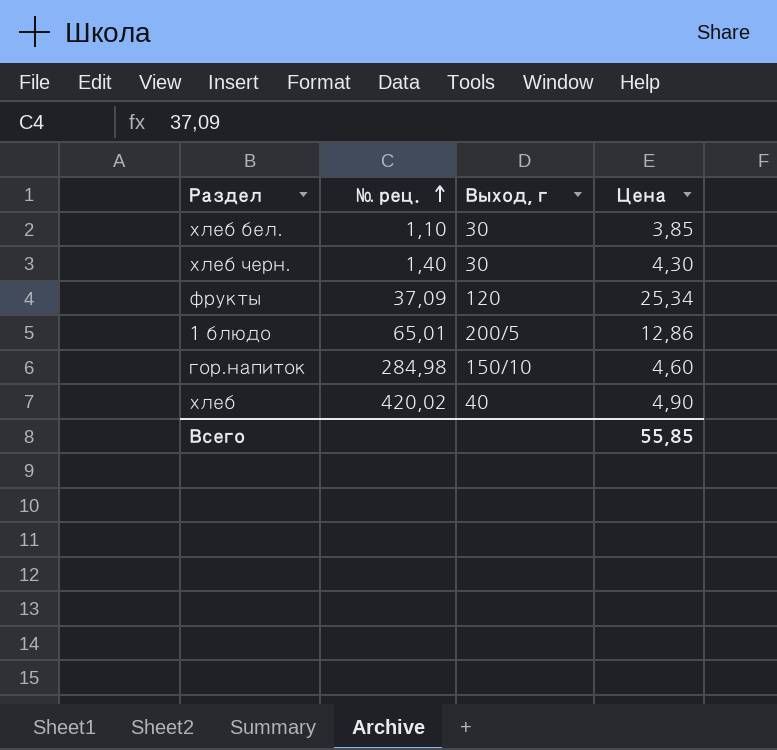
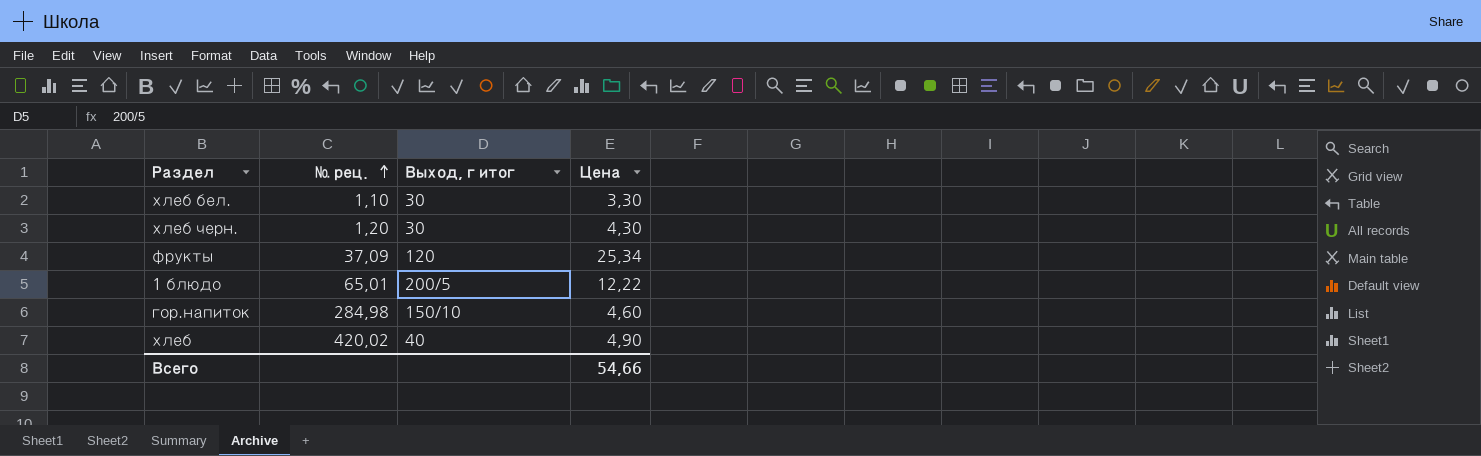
column name: Выход, г -> Выход, г итог
хлеб бел. | Цена: 3,85 -> 3,30
хлеб черн. | № рец.: 1,40 -> 1,20
1 блюдо | Цена: 12,86 -> 12,22
Всего | Цена: 55,85 -> 54,66

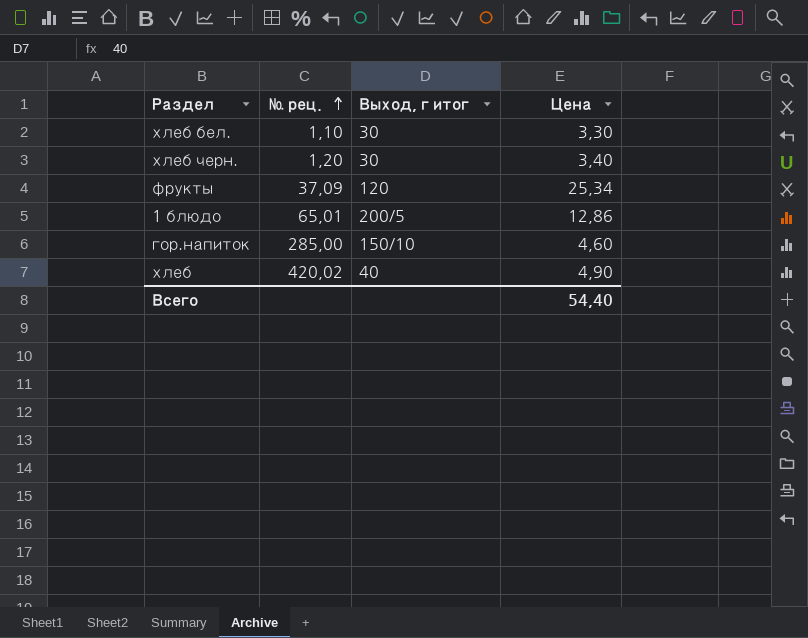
хлеб черн. | Цена: 4,30 -> 3,40
1 блюдо | Цена: 12,22 -> 12,86
гор.напиток | № рец.: 284,98 -> 285,00
Всего | Цена: 54,66 -> 54,40

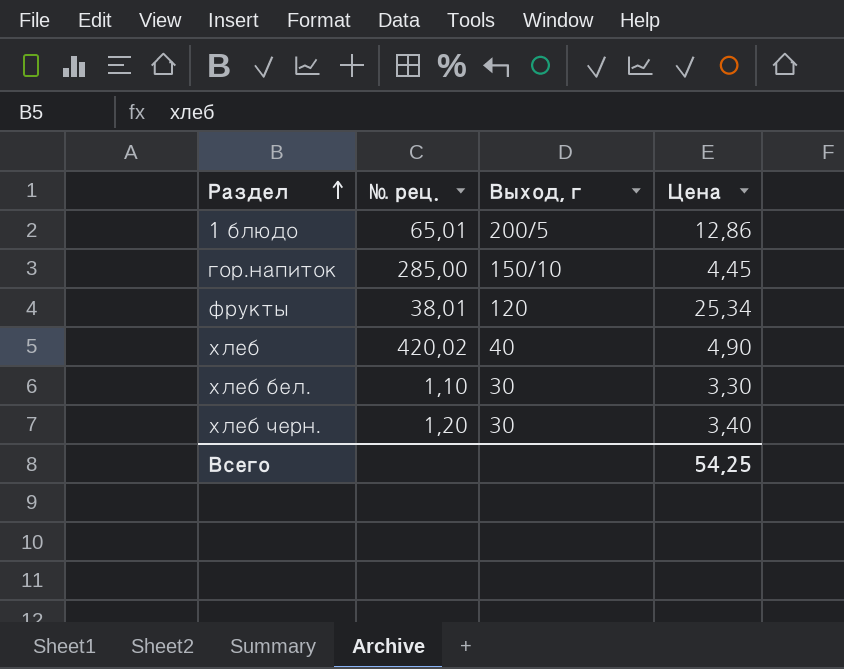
row order: № рец. ascending -> Раздел ascending
column name: Выход, г итог -> Выход, г
гор.напиток | Цена: 4,60 -> 4,45
фрукты | № рец.: 37,09 -> 38,01
Всего | Цена: 54,40 -> 54,25

